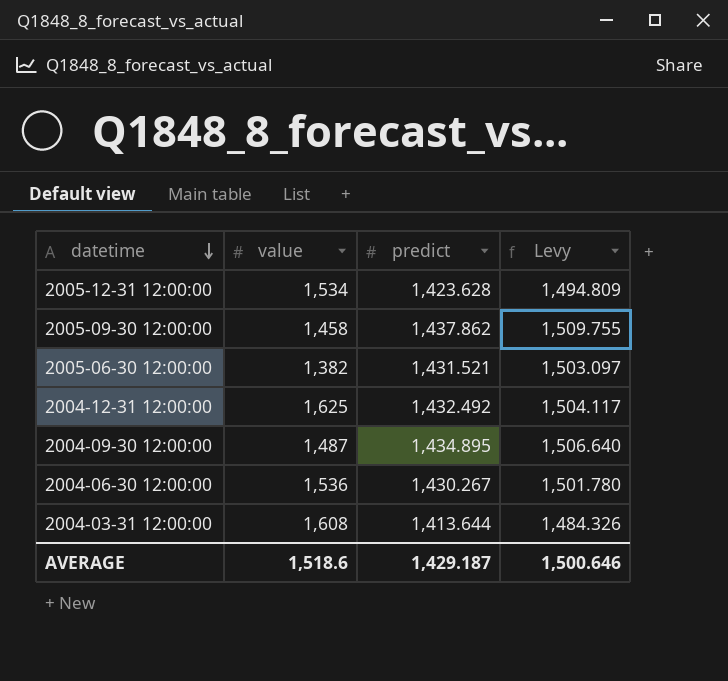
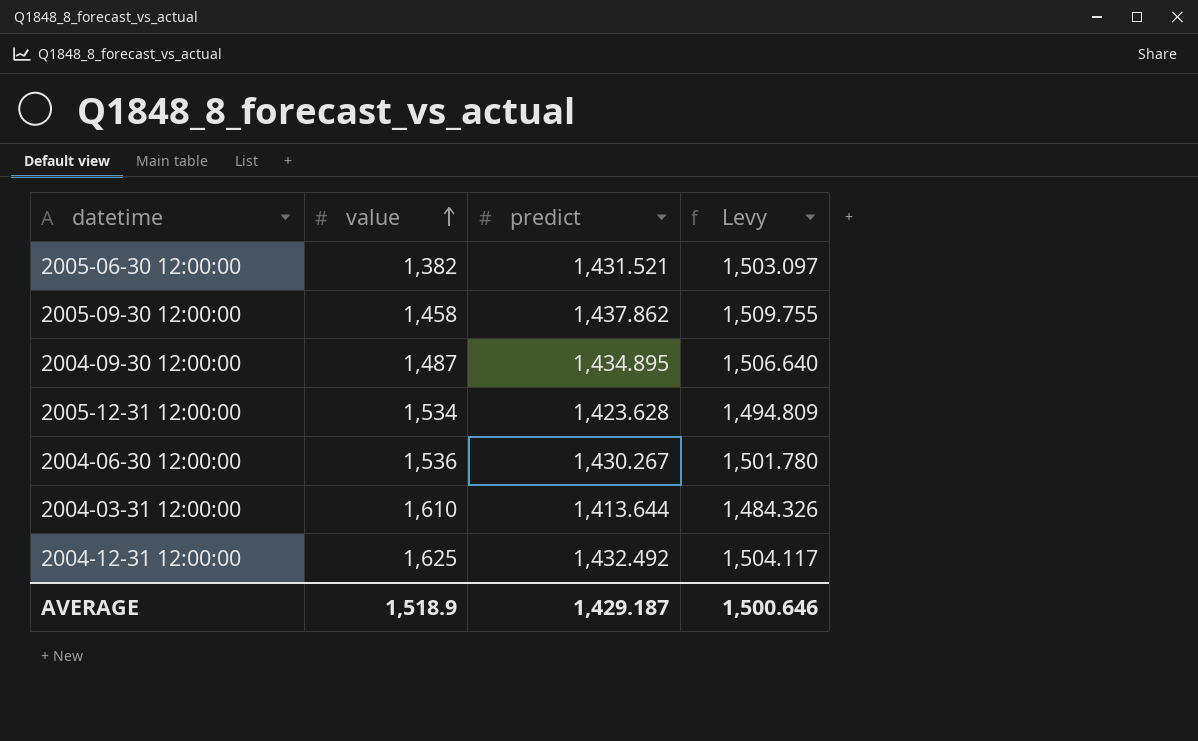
row order: datetime descending -> value ascending
2004-03-31 12:00:00 | value: 1,608 -> 1,610
AVERAGE | value: 1,518.6 -> 1,518.9

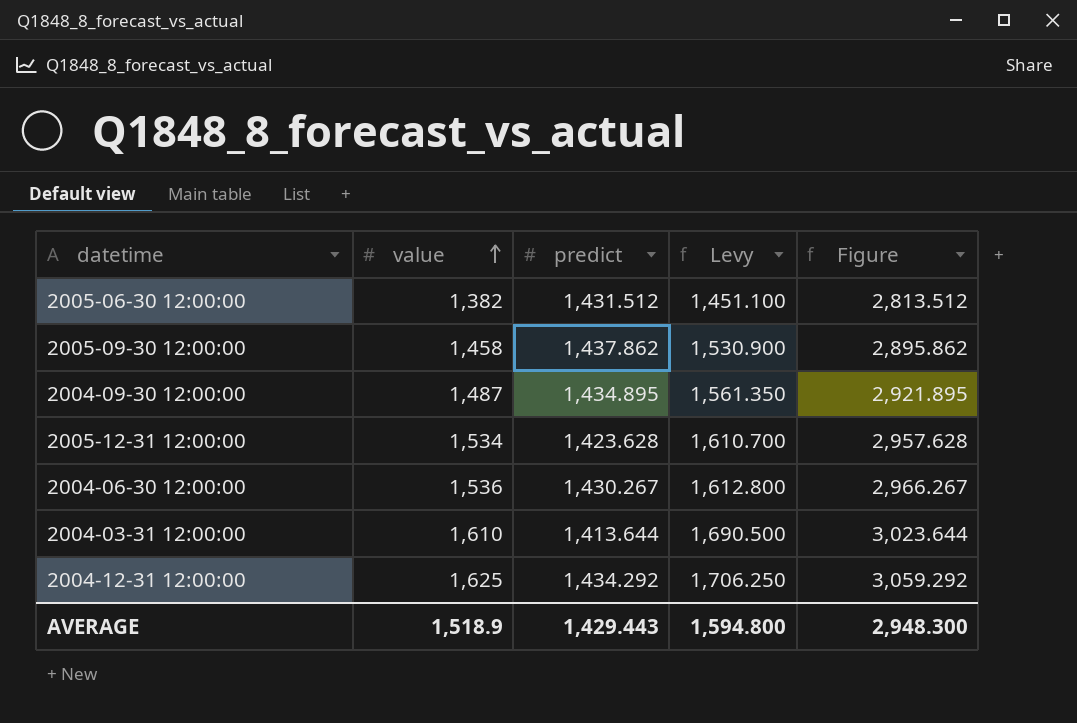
column Levy | formula: [predict] * 1.05 -> [value] * 1.05
column Figure | formula: none -> [value] + [predict]
2005-06-30 12:00:00 | predict: 1,431.521 -> 1,431.512
2004-12-31 12:00:00 | predict: 1,432.492 -> 1,434.292
AVERAGE | predict: 1,429.187 -> 1,429.443
AVERAGE | Levy: 1,500.646 -> 1,594.800

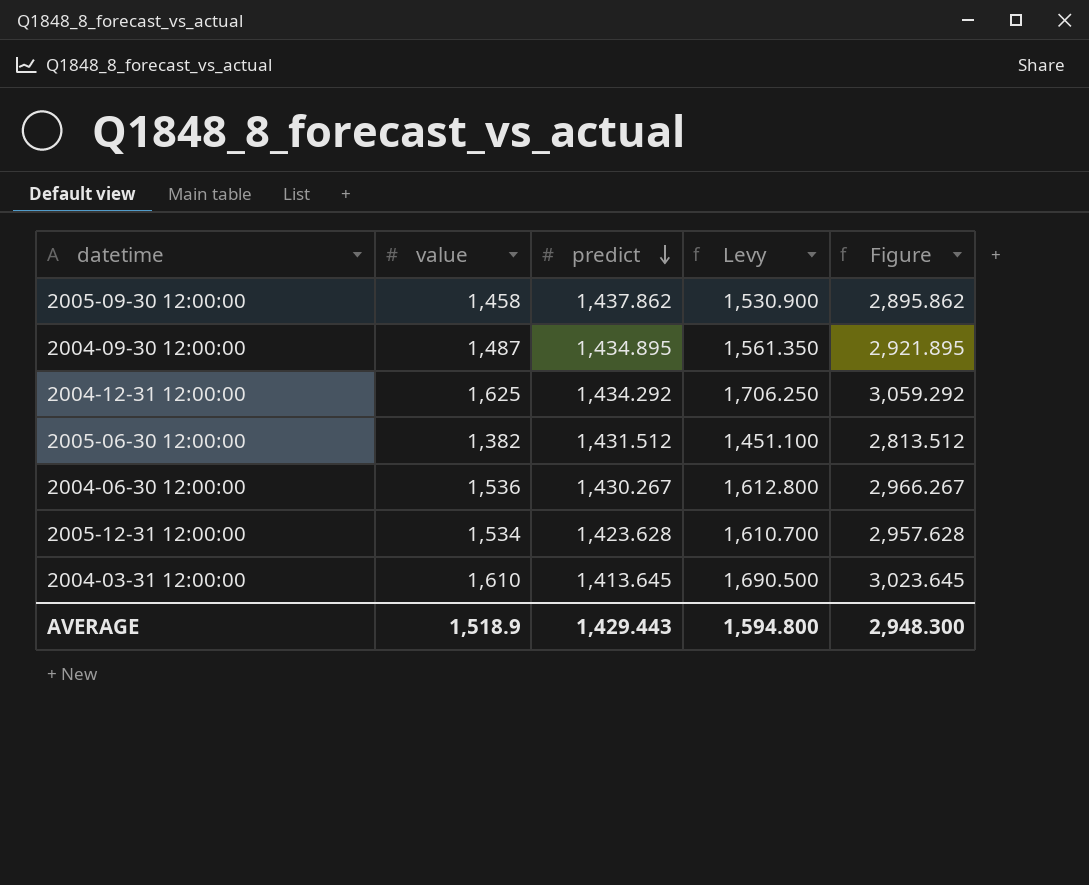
row order: value ascending -> predict descending
2004-03-31 12:00:00 | predict: 1,413.644 -> 1,413.645
2004-03-31 12:00:00 | Figure: 3,023.644 -> 3,023.645

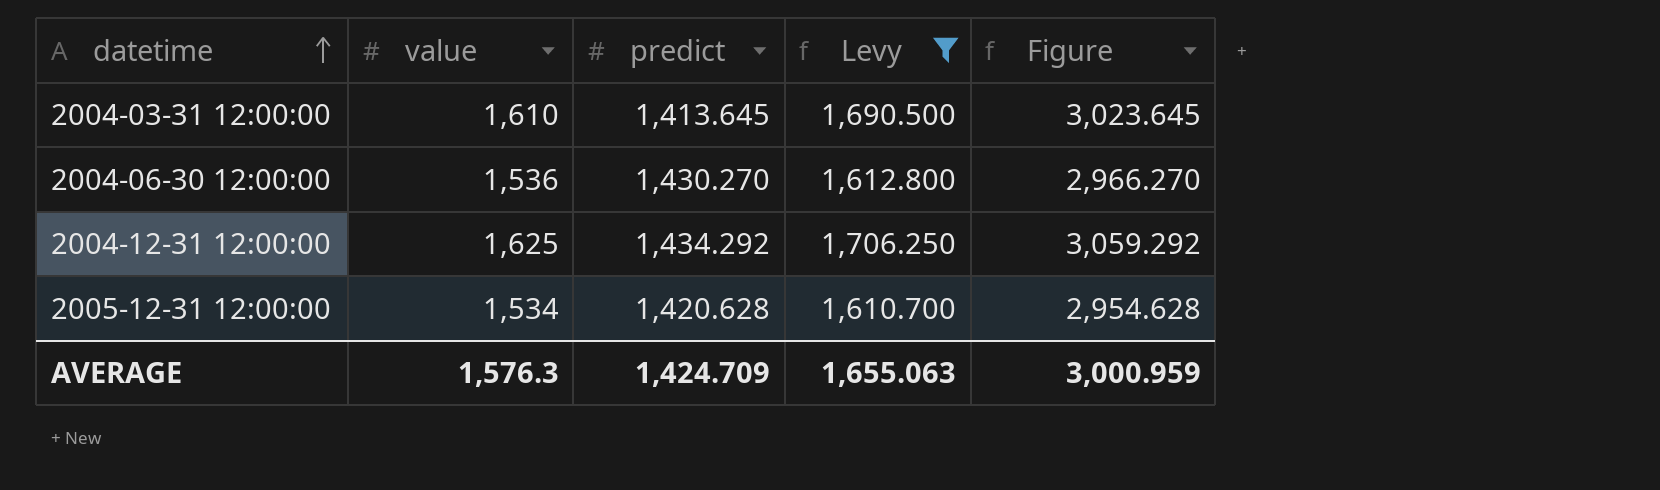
filter: none -> Levy >= 1,610.700
row order: predict descending -> datetime ascending
2004-06-30 12:00:00 | predict: 1,430.267 -> 1,430.270
2004-06-30 12:00:00 | Figure: 2,966.267 -> 2,966.270
2005-12-31 12:00:00 | predict: 1,423.628 -> 1,420.628
2005-12-31 12:00:00 | Figure: 2,957.628 -> 2,954.628
AVERAGE | value: 1,518.9 -> 1,576.3
AVERAGE | predict: 1,429.443 -> 1,424.709
AVERAGE | Levy: 1,594.800 -> 1,655.063
AVERAGE | Figure: 2,948.300 -> 3,000.959

